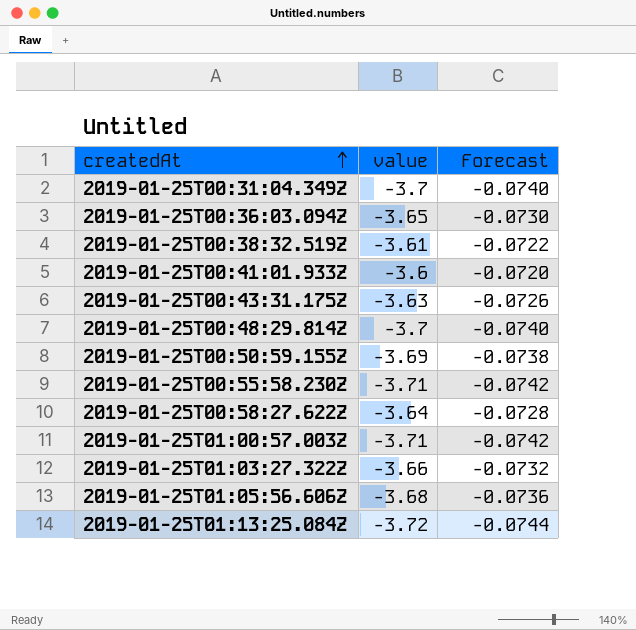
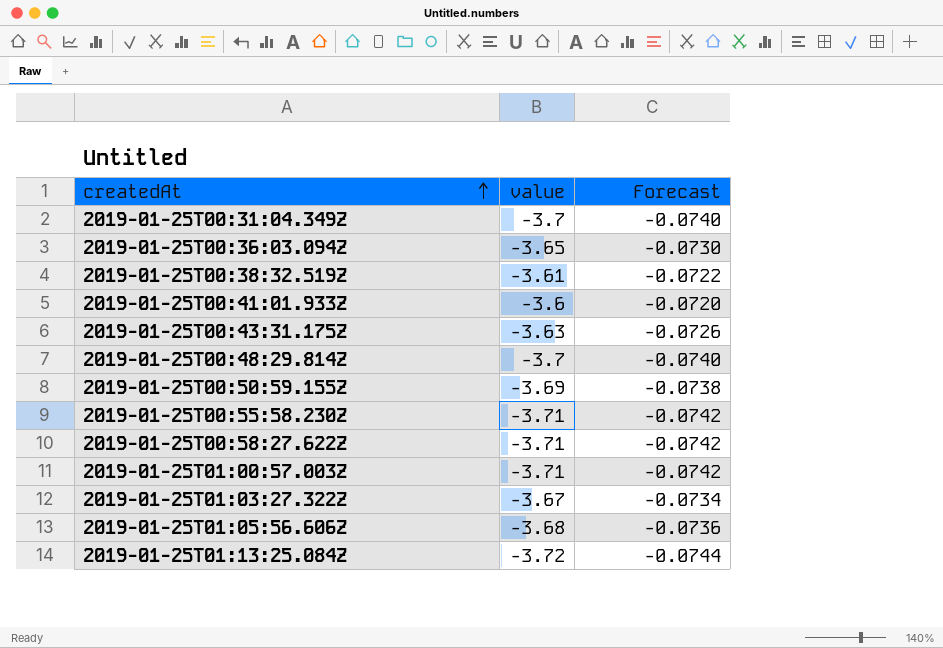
2019-01-25T00:58:27.622Z | value: -3.64 -> -3.71
2019-01-25T00:58:27.622Z | Forecast: -0.0728 -> -0.0742
2019-01-25T01:03:27.322Z | value: -3.66 -> -3.67
2019-01-25T01:03:27.322Z | Forecast: -0.0732 -> -0.0734

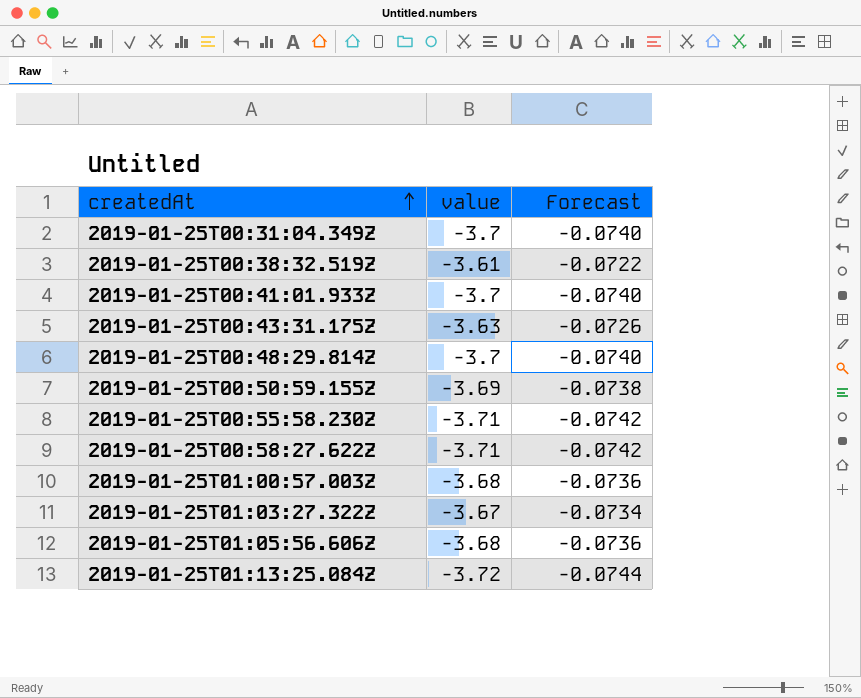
row 2019-01-25T00:36:03.094Z: -3.65 | -0.0730 -> none
2019-01-25T00:41:01.933Z | value: -3.6 -> -3.7
2019-01-25T00:41:01.933Z | Forecast: -0.0720 -> -0.0740
2019-01-25T01:00:57.003Z | value: -3.71 -> -3.68
2019-01-25T01:00:57.003Z | Forecast: -0.0742 -> -0.0736

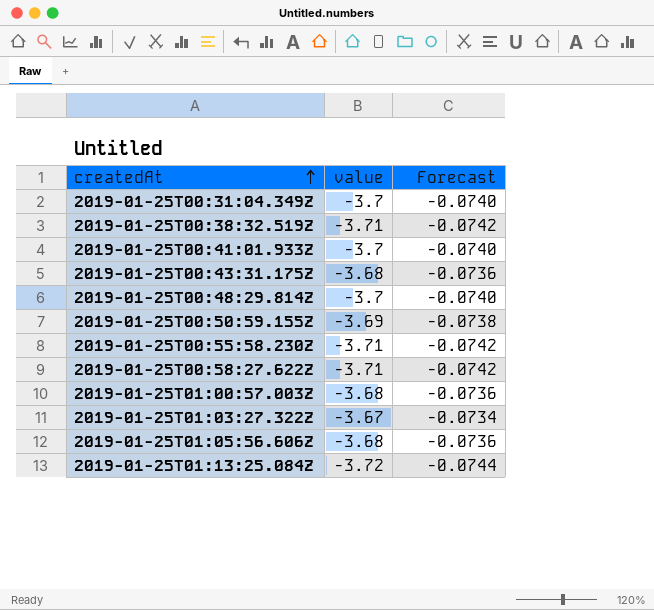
2019-01-25T00:38:32.519Z | value: -3.61 -> -3.71
2019-01-25T00:38:32.519Z | Forecast: -0.0722 -> -0.0742
2019-01-25T00:43:31.175Z | value: -3.63 -> -3.68
2019-01-25T00:43:31.175Z | Forecast: -0.0726 -> -0.0736

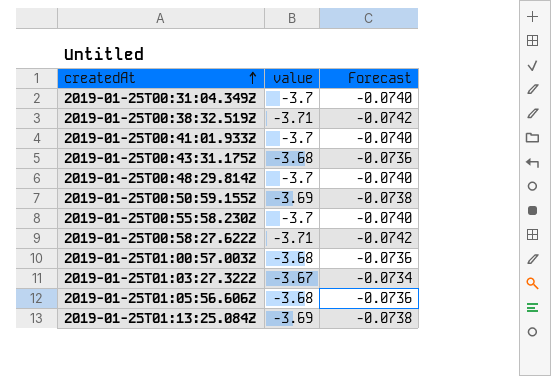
2019-01-25T00:55:58.230Z | value: -3.71 -> -3.7
2019-01-25T00:55:58.230Z | Forecast: -0.0742 -> -0.0740
2019-01-25T01:13:25.084Z | value: -3.72 -> -3.69
2019-01-25T01:13:25.084Z | Forecast: -0.0744 -> -0.0738

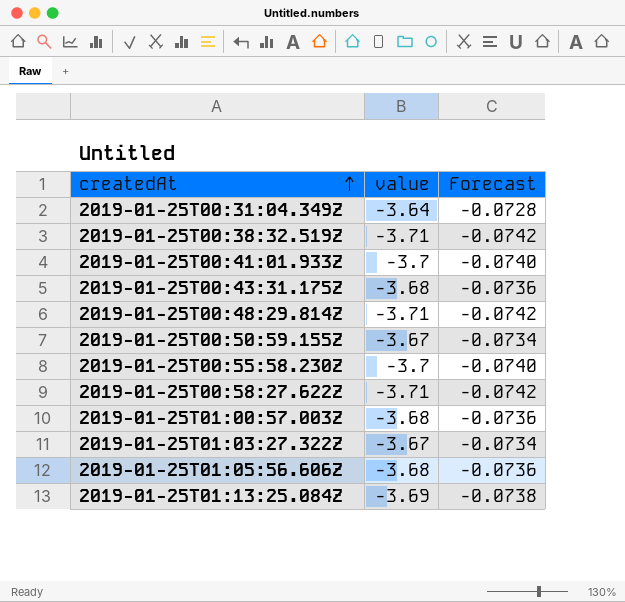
2019-01-25T00:31:04.349Z | value: -3.7 -> -3.64
2019-01-25T00:31:04.349Z | Forecast: -0.0740 -> -0.0728
2019-01-25T00:48:29.814Z | value: -3.7 -> -3.71
2019-01-25T00:48:29.814Z | Forecast: -0.0740 -> -0.0742
2019-01-25T00:50:59.155Z | value: -3.69 -> -3.67
2019-01-25T00:50:59.155Z | Forecast: -0.0738 -> -0.0734

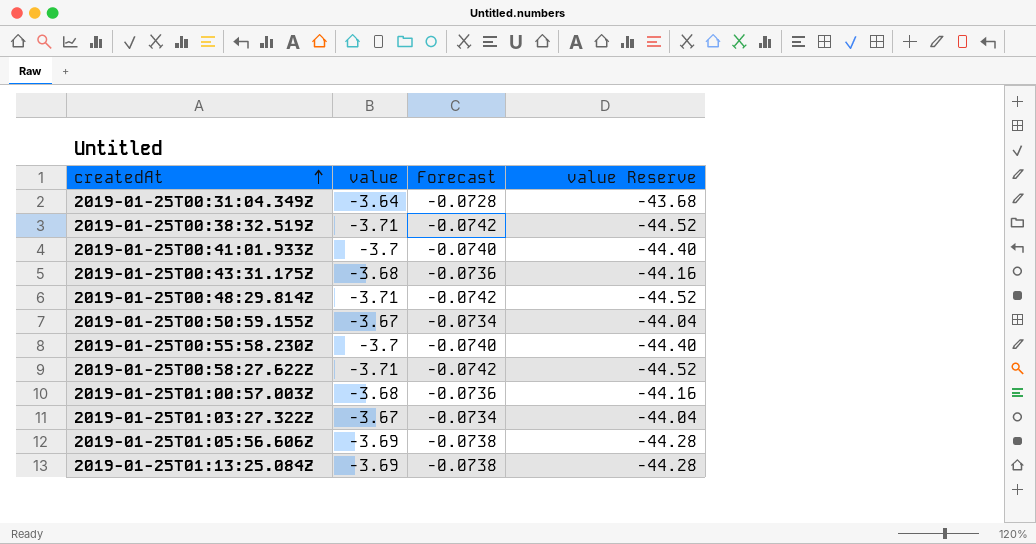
column value Reserve | formula: none -> [value] * 12
2019-01-25T01:05:56.606Z | value: -3.68 -> -3.69
2019-01-25T01:05:56.606Z | Forecast: -0.0736 -> -0.0738

